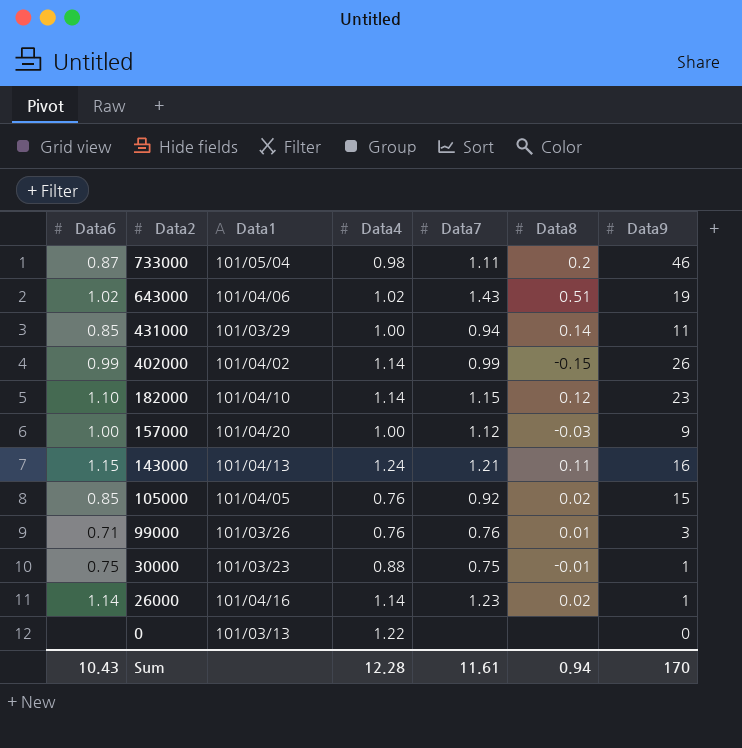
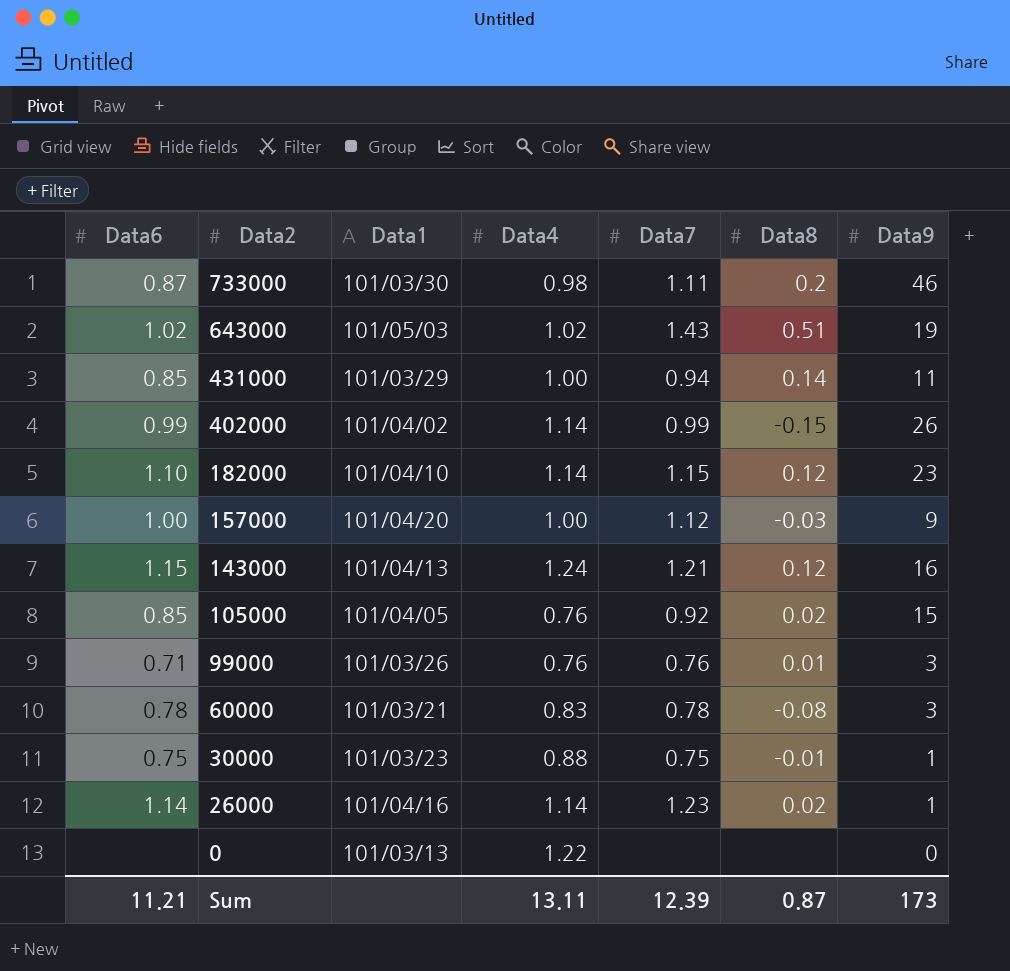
733000 | Data1: 101/05/04 -> 101/03/30
643000 | Data1: 101/04/06 -> 101/05/03
143000 | Data8: 0.11 -> 0.12
row 60000: none -> 0.78 | 101/03/21 | 0.83 | 0.78 | -0.08 | 3
Sum | Data6: 10.43 -> 11.21
Sum | Data4: 12.28 -> 13.11
Sum | Data7: 11.61 -> 12.39
Sum | Data8: 0.94 -> 0.87
Sum | Data9: 170 -> 173

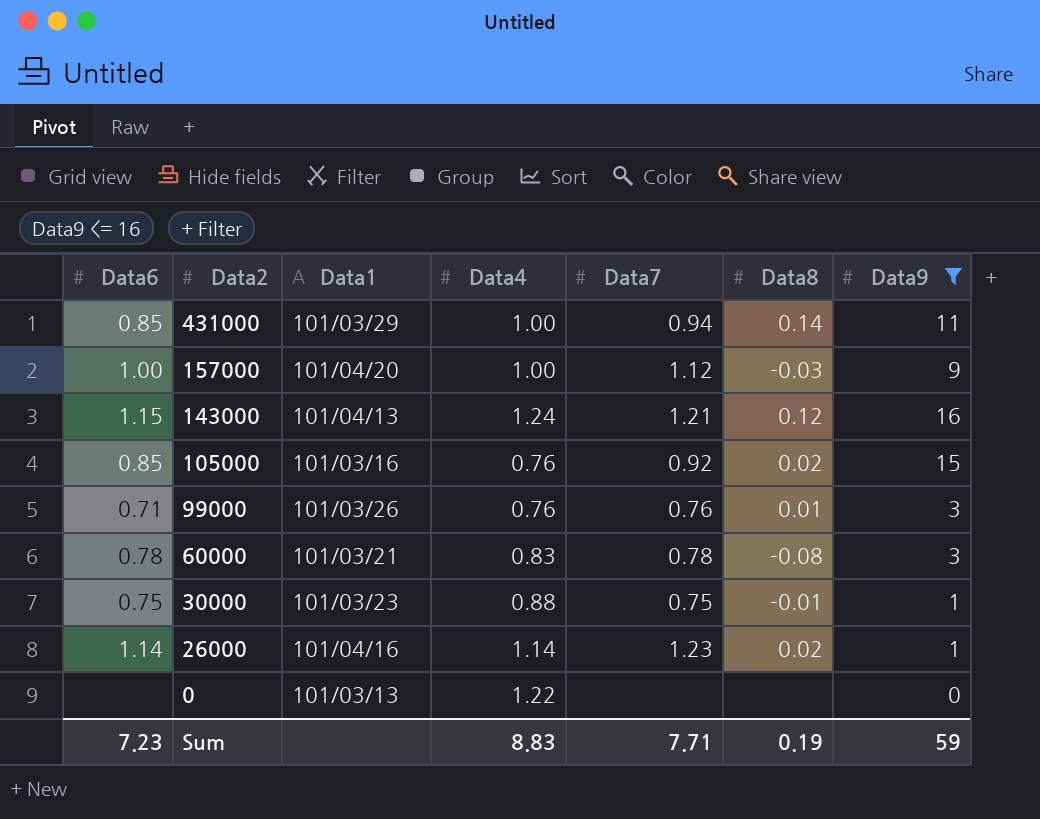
filter: none -> Data9 <= 16
105000 | Data1: 101/04/05 -> 101/03/16
Sum | Data6: 11.21 -> 7.23
Sum | Data4: 13.11 -> 8.83
Sum | Data7: 12.39 -> 7.71
Sum | Data8: 0.87 -> 0.19
Sum | Data9: 173 -> 59

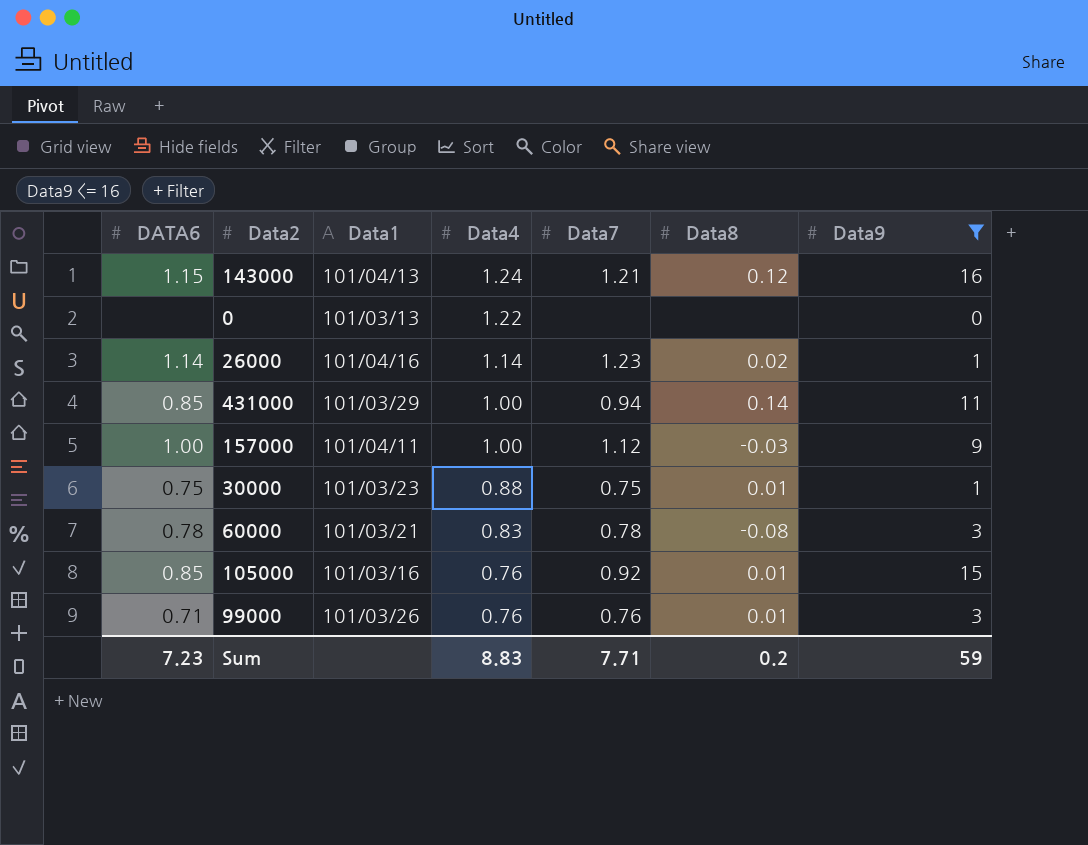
row order: Data2 descending -> Data4 descending
column name: Data6 -> DATA6
157000 | Data1: 101/04/20 -> 101/04/11
30000 | Data8: -0.01 -> 0.01
105000 | Data8: 0.02 -> 0.01
Sum | Data8: 0.19 -> 0.2

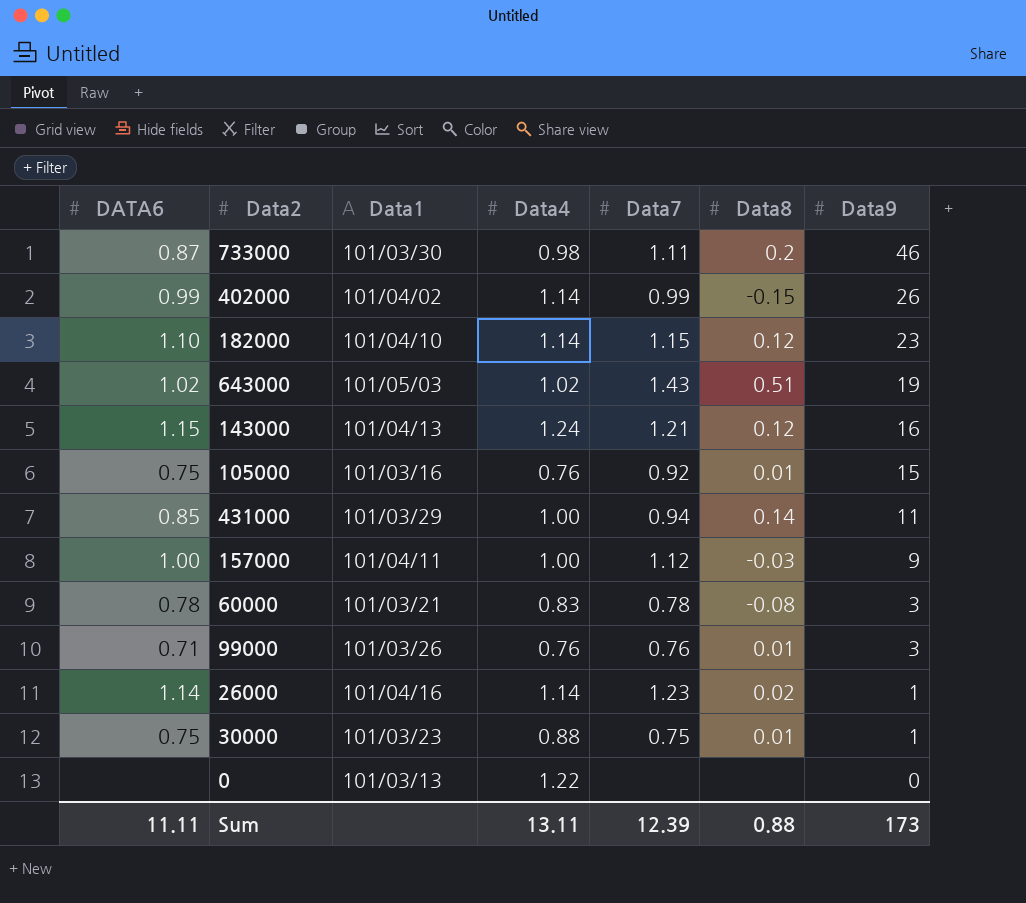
filter: Data9 <= 16 -> none
row order: Data4 descending -> Data9 descending
105000 | DATA6: 0.85 -> 0.75
Sum | DATA6: 7.23 -> 11.11
Sum | Data4: 8.83 -> 13.11
Sum | Data7: 7.71 -> 12.39
Sum | Data8: 0.2 -> 0.88
Sum | Data9: 59 -> 173

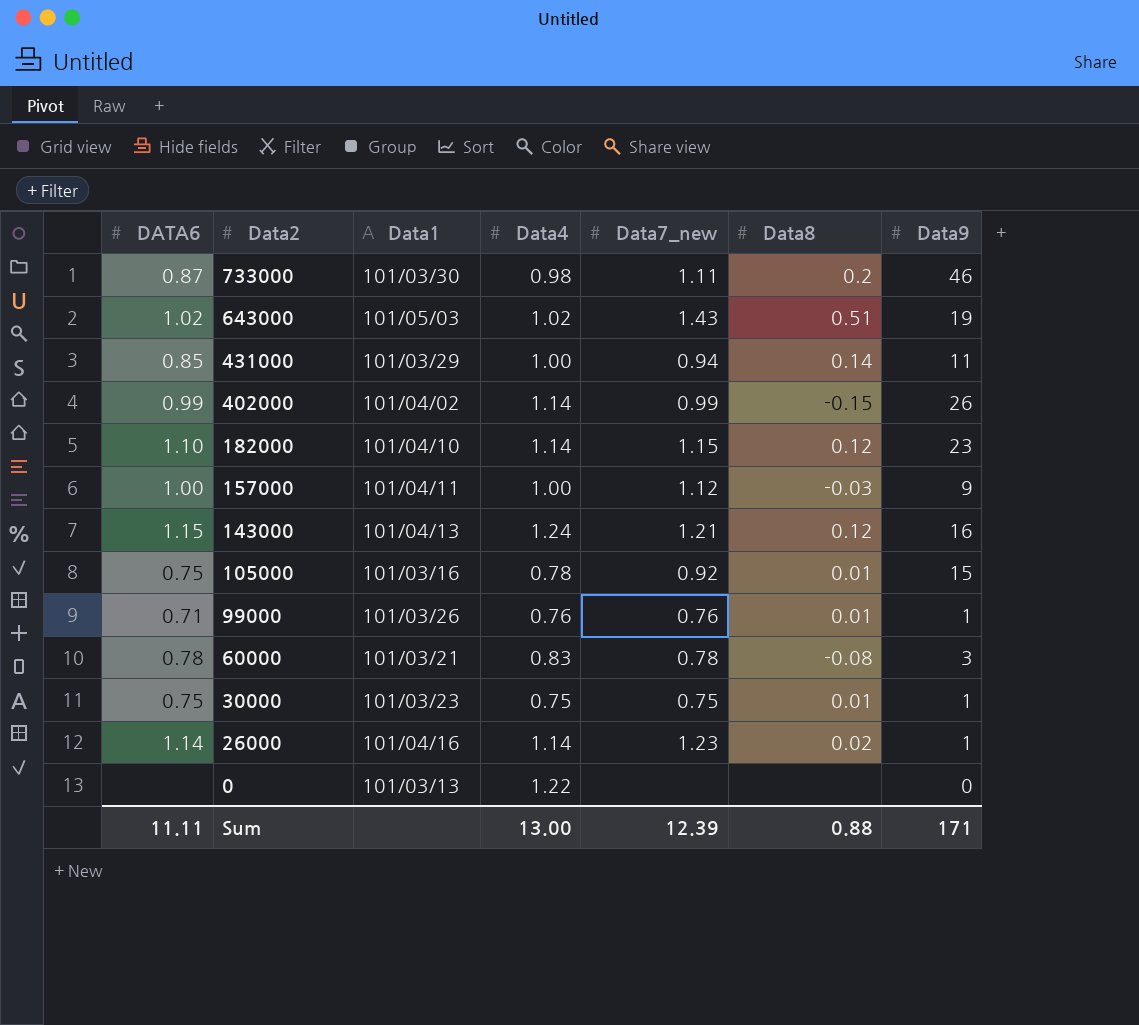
row order: Data9 descending -> Data2 descending
column name: Data7 -> Data7_new
105000 | Data4: 0.76 -> 0.78
99000 | Data9: 3 -> 1
30000 | Data4: 0.88 -> 0.75
Sum | Data4: 13.11 -> 13.00
Sum | Data9: 173 -> 171

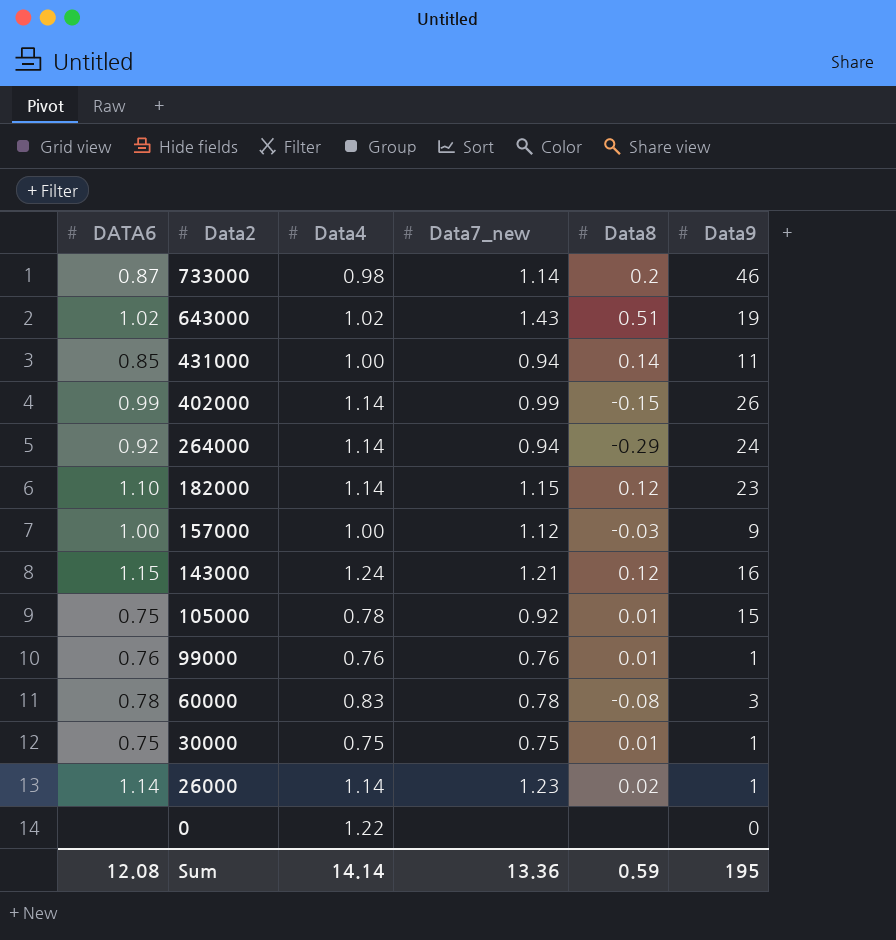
column Data1 | position: 3 -> none
733000 | Data7_new: 1.11 -> 1.14
row 264000: none -> 0.92 | 1.14 | 0.94 | -0.29 | 24
99000 | DATA6: 0.71 -> 0.76
Sum | DATA6: 11.11 -> 12.08
Sum | Data4: 13.00 -> 14.14
Sum | Data7_new: 12.39 -> 13.36
Sum | Data8: 0.88 -> 0.59
Sum | Data9: 171 -> 195

